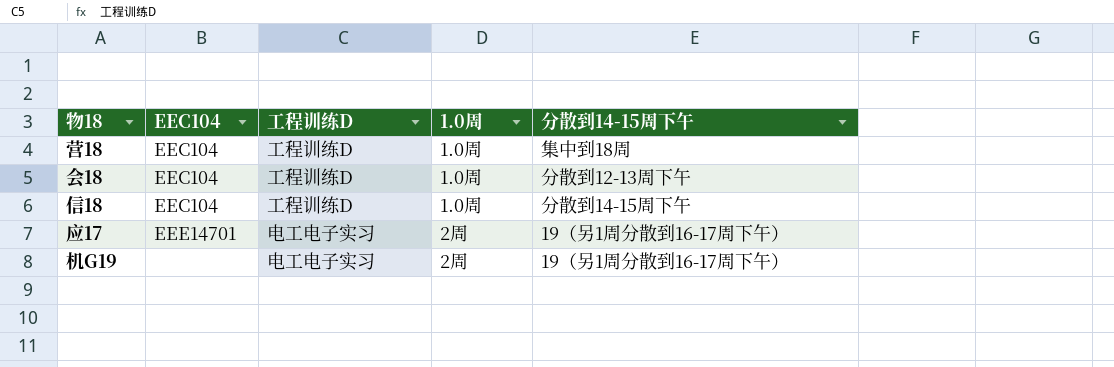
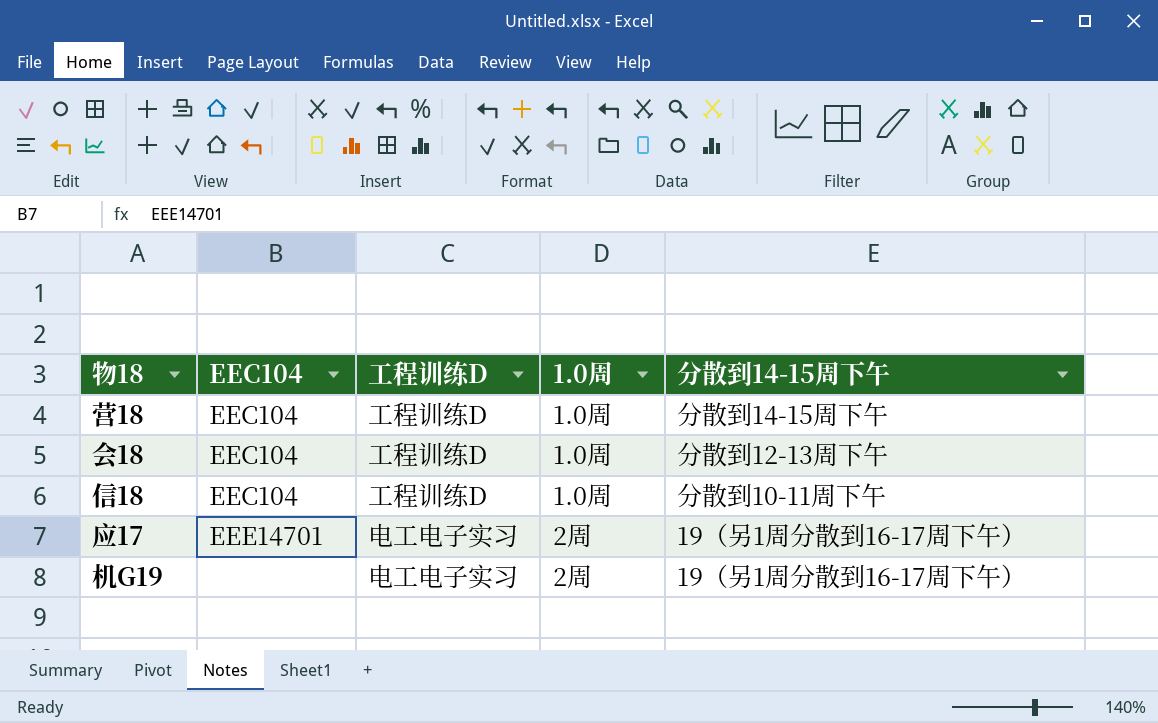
营18 | 分散到14-15周下午: 集中到18周 -> 分散到14-15周下午
信18 | 分散到14-15周下午: 分散到14-15周下午 -> 分散到10-11周下午

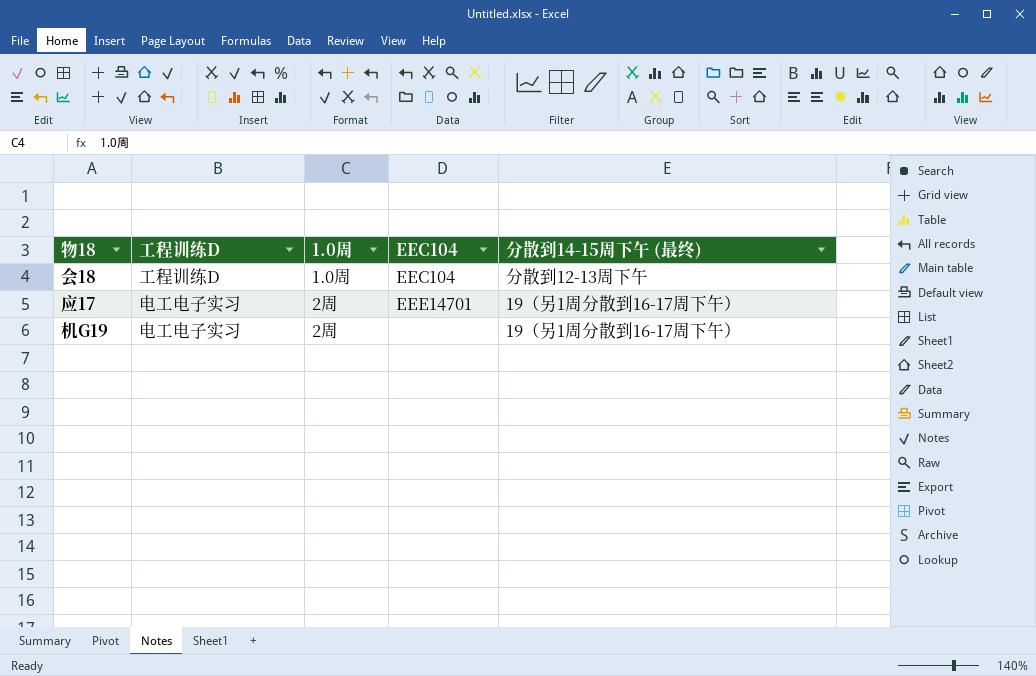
column EEC104 | position: 2 -> 4
column name: 分散到14-15周下午 -> 分散到14-15周下午 (最终)
row 营18: EEC104 | 工程训练D | 1.0周 | 分散到14-15周下午 -> none
row 信18: EEC104 | 工程训练D | 1.0周 | 分散到10-11周下午 -> none

